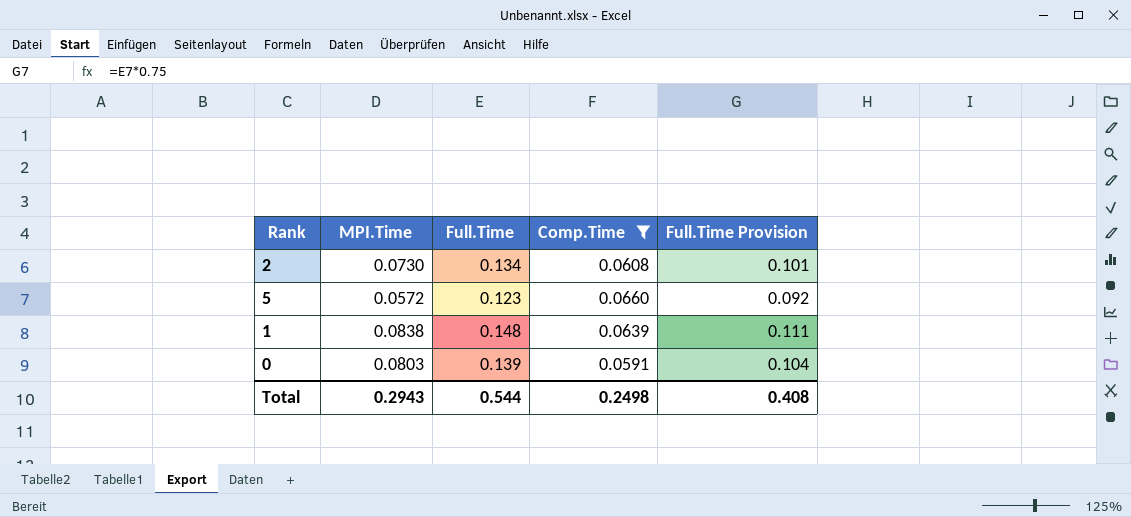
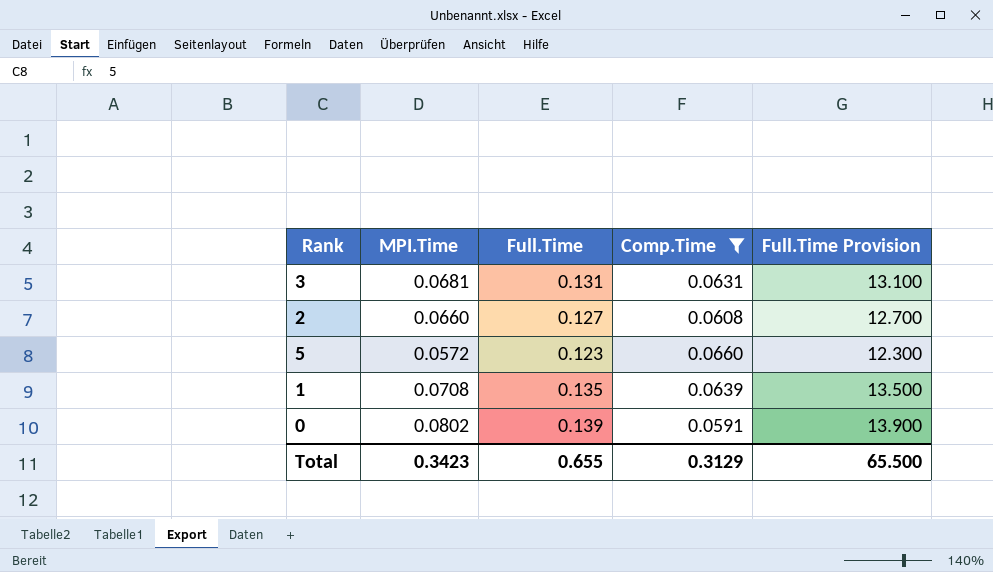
column Full.Time Provision | formula: [Full.Time] * 0.75 -> [Full.Time] * 100
row 3: none -> 0.0681 | 0.131 | 0.0631 | 13.100
2 | MPI.Time: 0.0730 -> 0.0660
2 | Full.Time: 0.134 -> 0.127
1 | MPI.Time: 0.0838 -> 0.0708
1 | Full.Time: 0.148 -> 0.135
0 | MPI.Time: 0.0803 -> 0.0802
Total | MPI.Time: 0.2943 -> 0.3423
Total | Full.Time: 0.544 -> 0.655
Total | Comp.Time: 0.2498 -> 0.3129
Total | Full.Time Provision: 0.408 -> 65.500

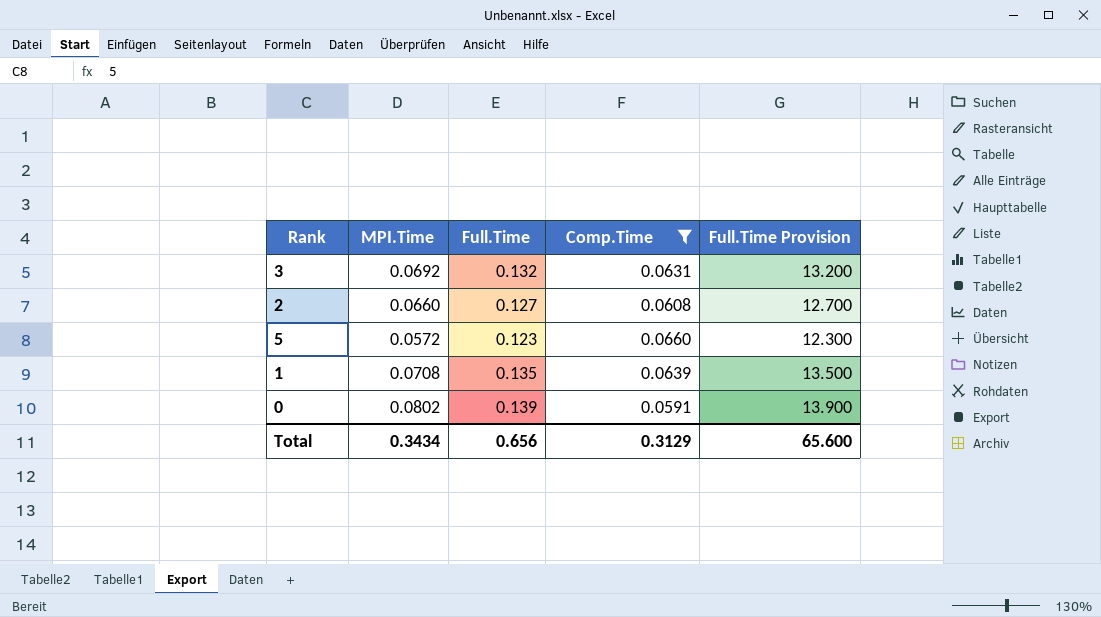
3 | MPI.Time: 0.0681 -> 0.0692
3 | Full.Time: 0.131 -> 0.132
3 | Full.Time Provision: 13.100 -> 13.200
Total | MPI.Time: 0.3423 -> 0.3434
Total | Full.Time: 0.655 -> 0.656
Total | Full.Time Provision: 65.500 -> 65.600

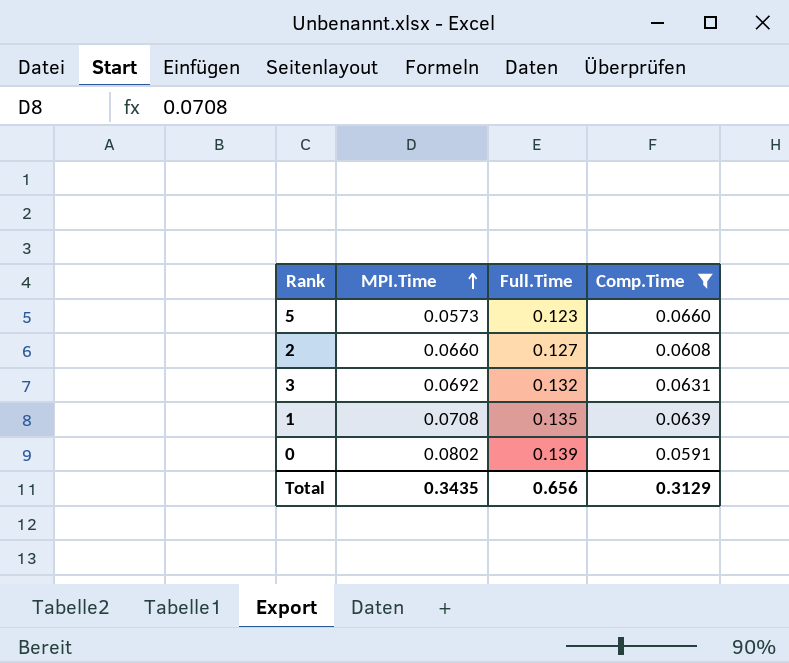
row order: none -> MPI.Time ascending
column Full.Time Provision | formula: [Full.Time] * 100 -> none
5 | MPI.Time: 0.0572 -> 0.0573
Total | MPI.Time: 0.3434 -> 0.3435

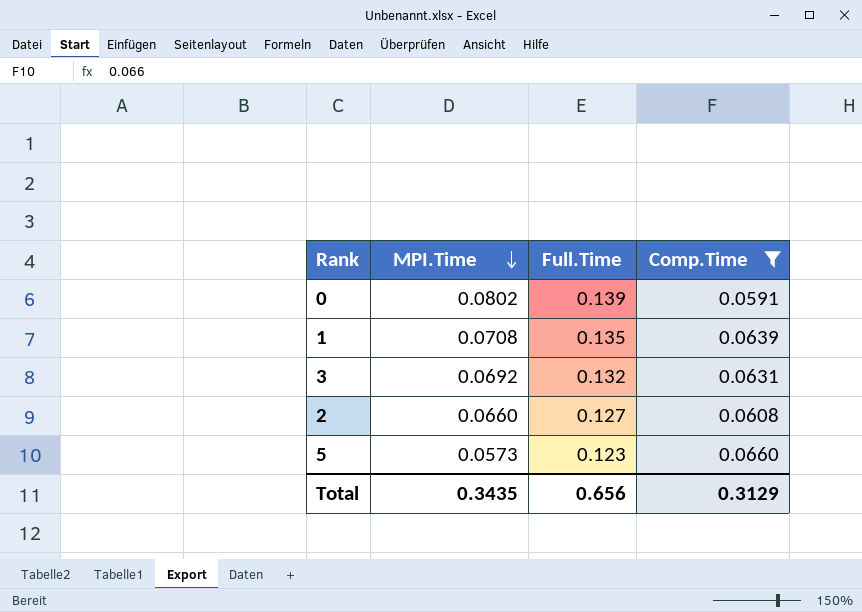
row order: MPI.Time ascending -> MPI.Time descending

